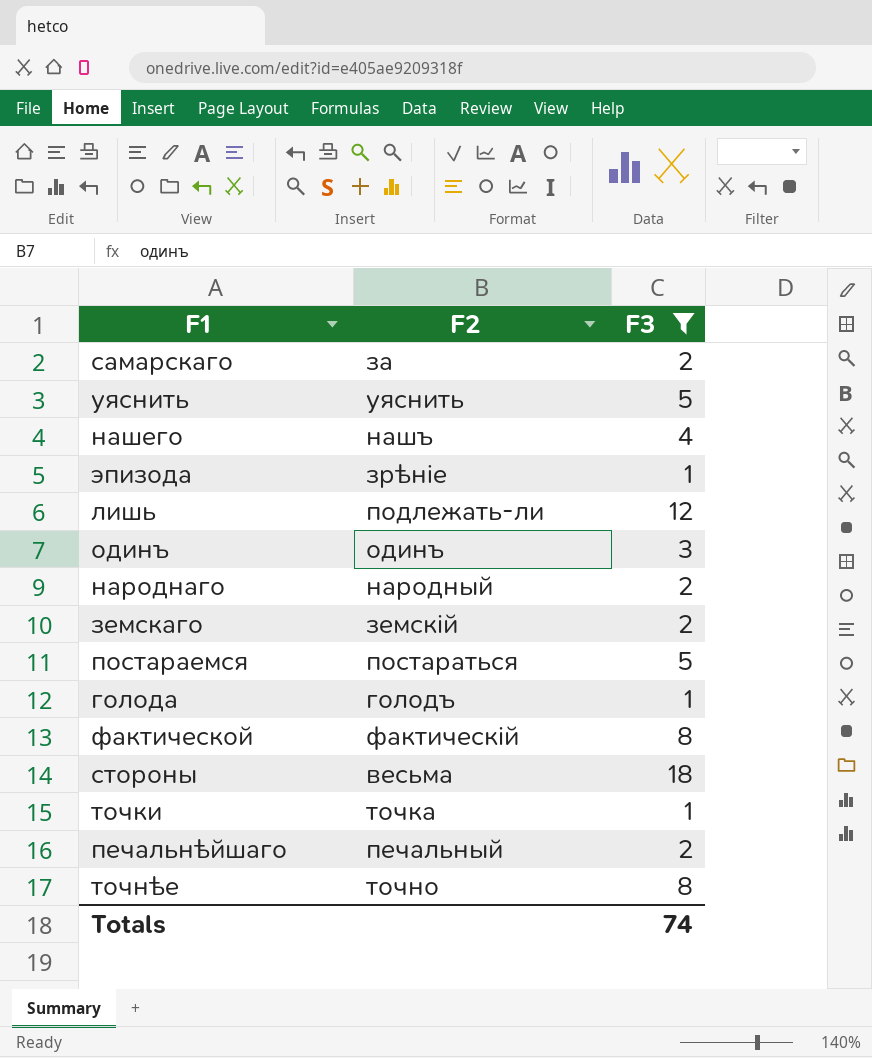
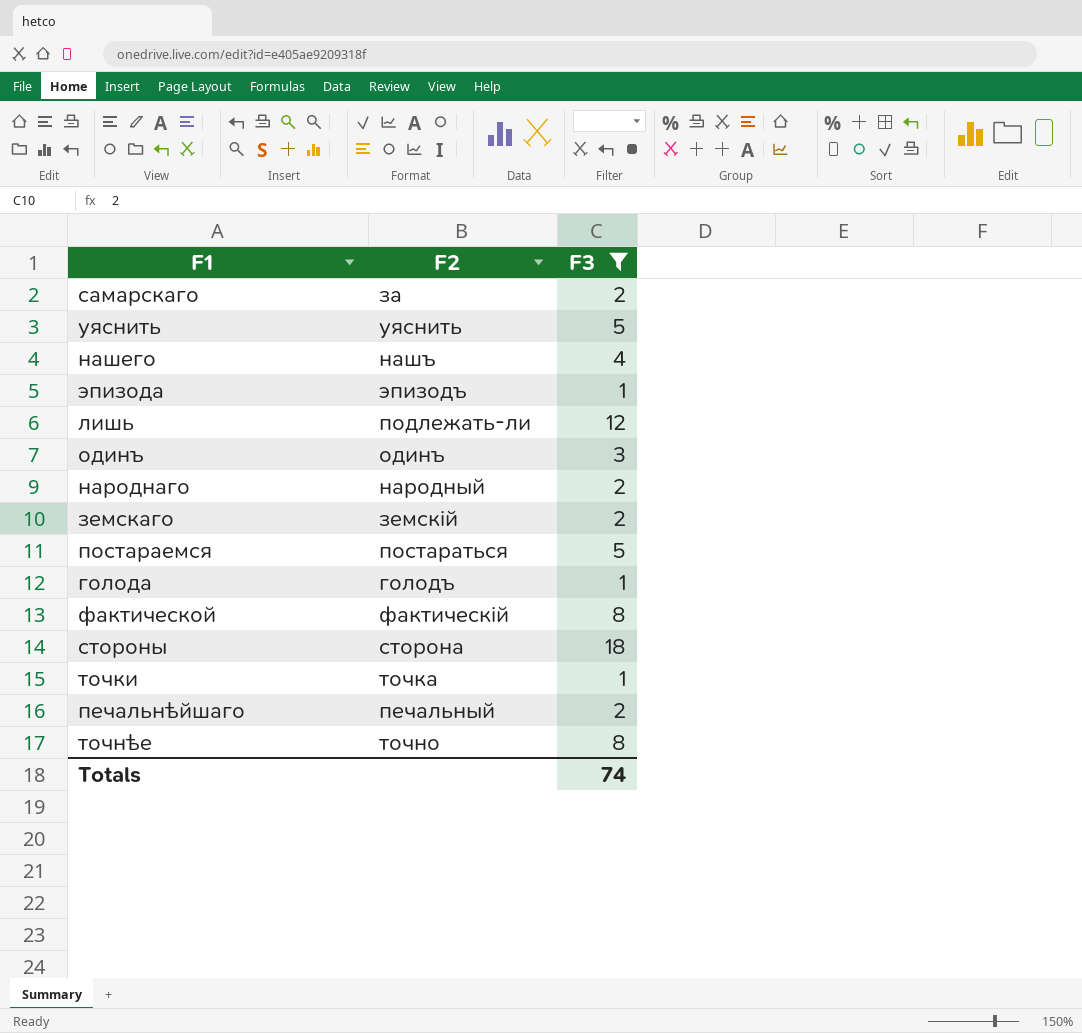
эпизода | F2: зрѣнiе -> эпизодъ
стороны | F2: весьма -> сторона

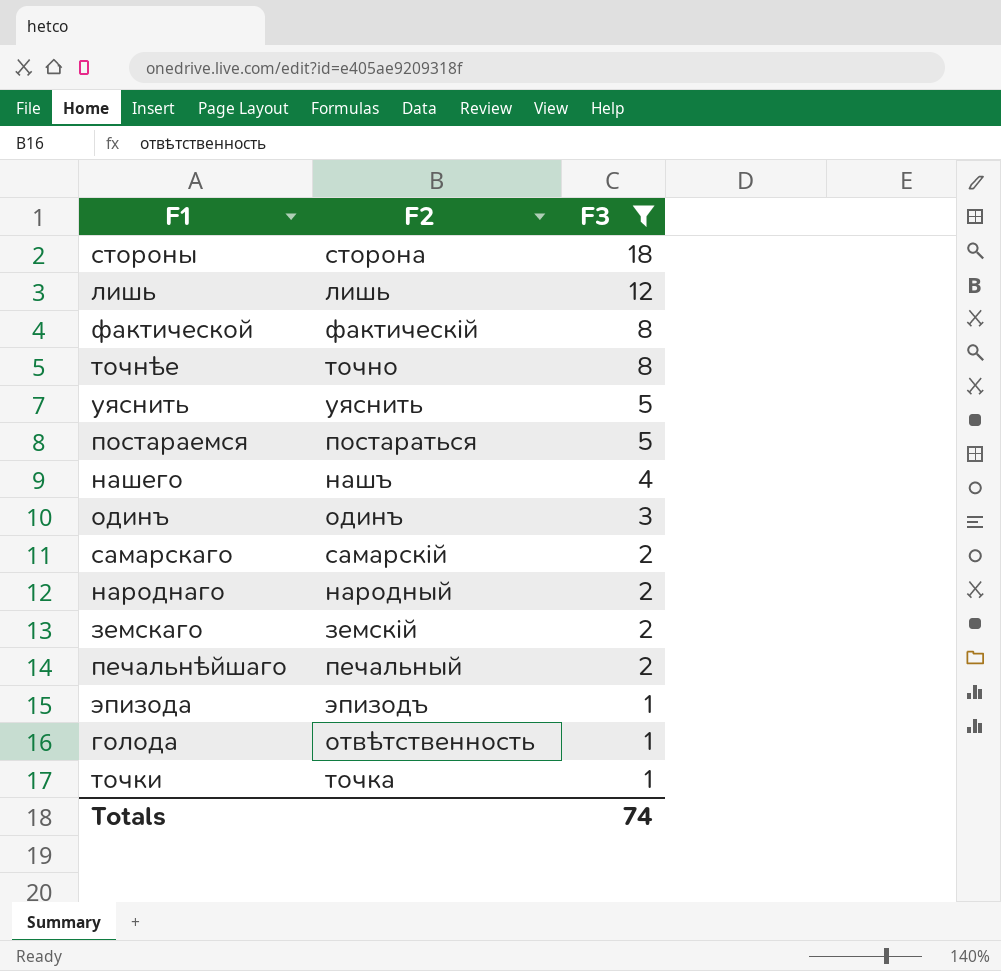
row order: none -> F3 descending
лишь | F2: подлежать-ли -> лишь
самарскаго | F2: за -> самарскiй
голода | F2: голодъ -> отвѣтственность

